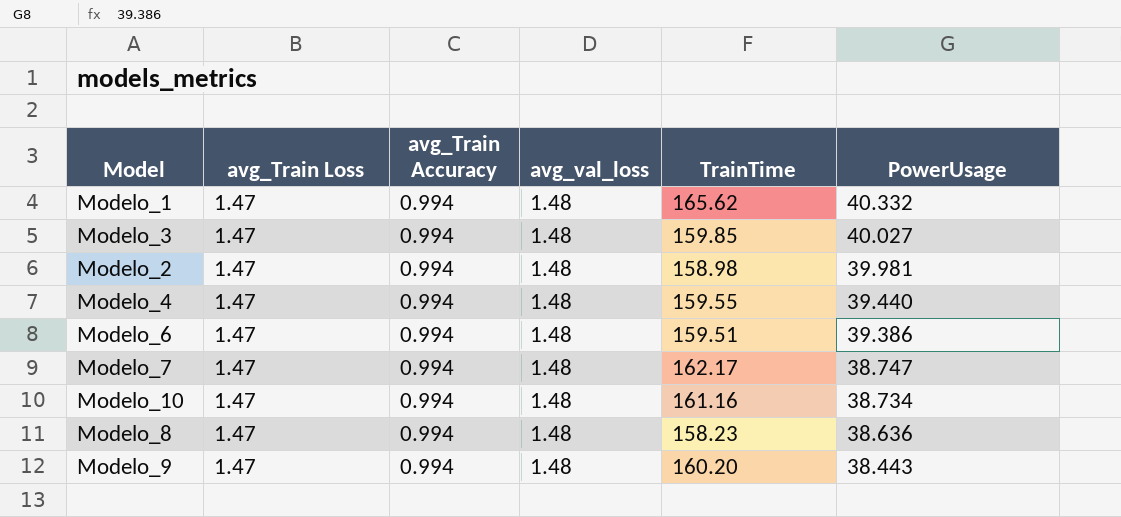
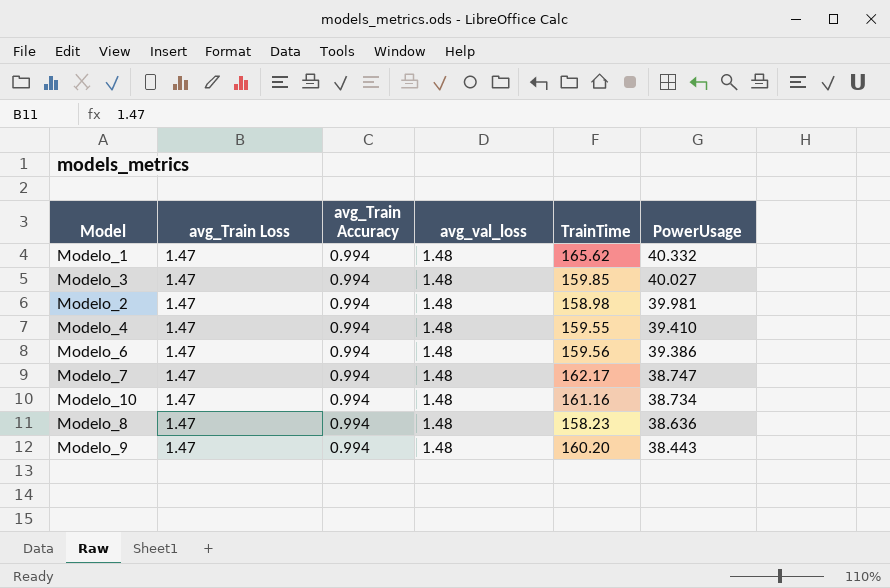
Modelo_4 | PowerUsage: 39.440 -> 39.410
Modelo_6 | TrainTime: 159.51 -> 159.56

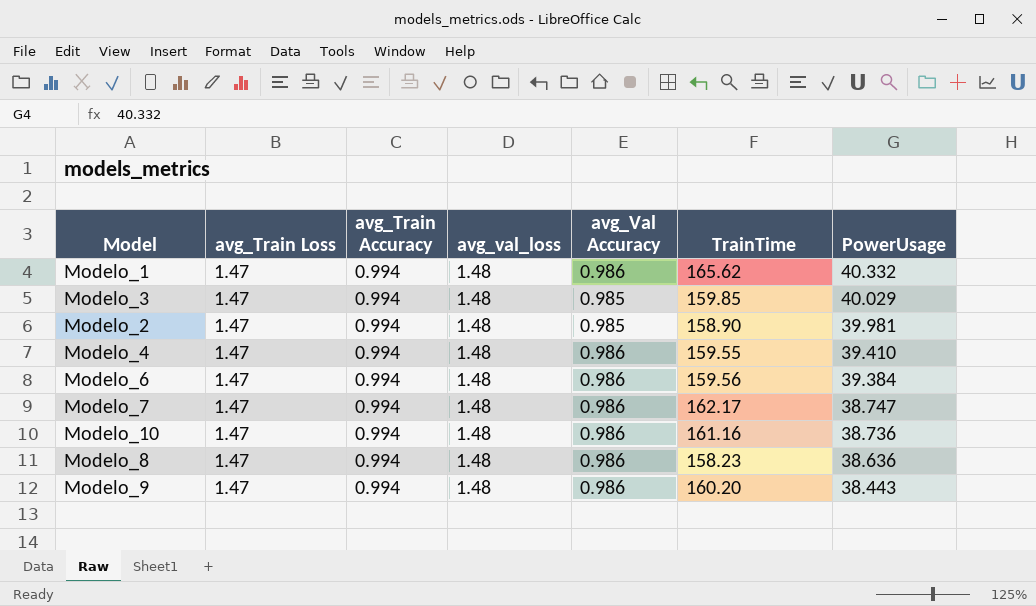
column avg_Val Accuracy | position: none -> 5
Modelo_3 | PowerUsage: 40.027 -> 40.029
Modelo_2 | TrainTime: 158.98 -> 158.90
Modelo_6 | PowerUsage: 39.386 -> 39.384
Modelo_10 | PowerUsage: 38.734 -> 38.736

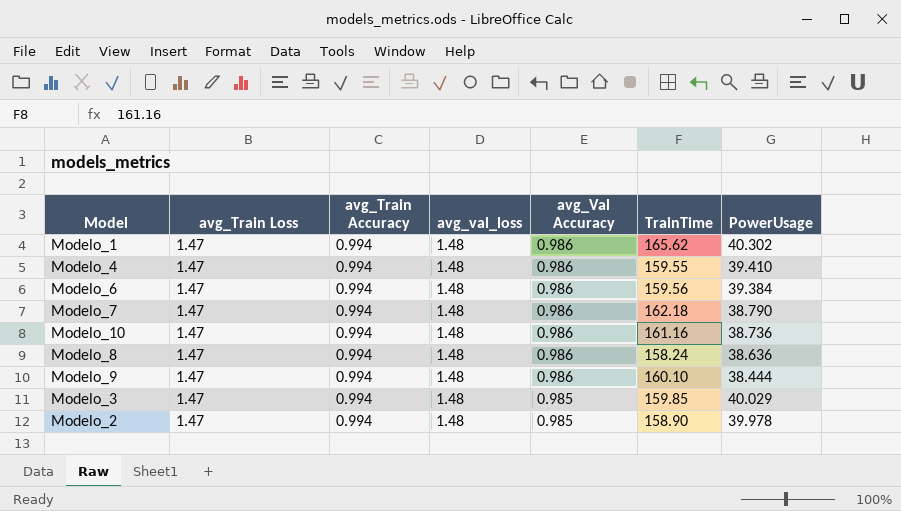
row order: PowerUsage descending -> avg_Val Accuracy descending
Modelo_1 | PowerUsage: 40.332 -> 40.302
Modelo_7 | TrainTime: 162.17 -> 162.18
Modelo_7 | PowerUsage: 38.747 -> 38.790
Modelo_8 | TrainTime: 158.23 -> 158.24
Modelo_9 | TrainTime: 160.20 -> 160.10
Modelo_9 | PowerUsage: 38.443 -> 38.444
Modelo_2 | PowerUsage: 39.981 -> 39.978

